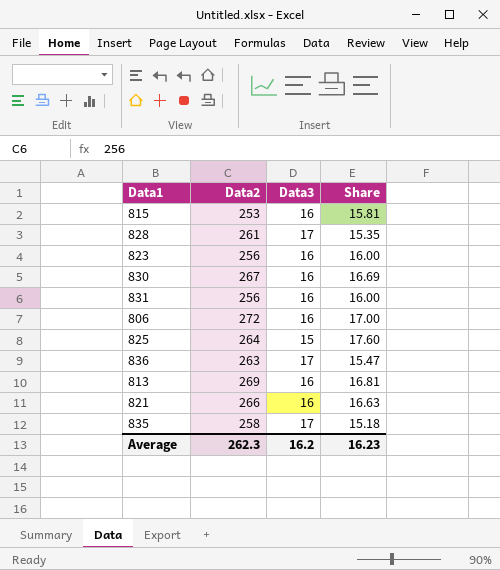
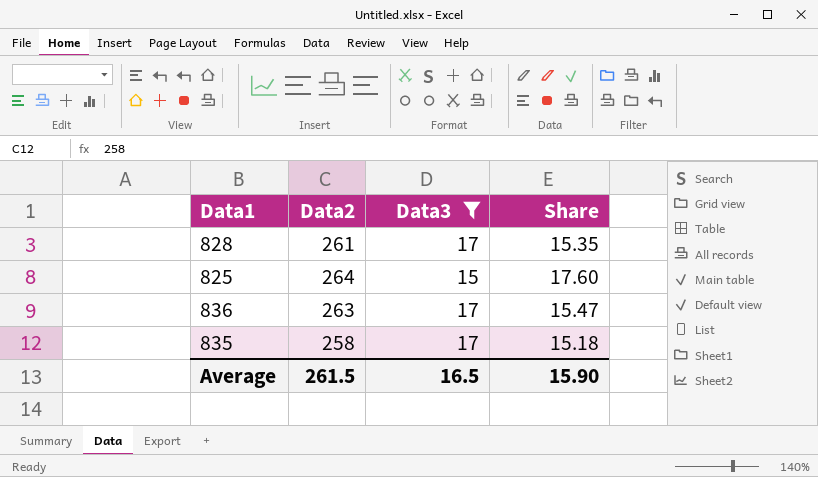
filter: none -> Data3 != 16
Average | Data2: 262.3 -> 261.5
Average | Data3: 16.2 -> 16.5
Average | Share: 16.23 -> 15.90

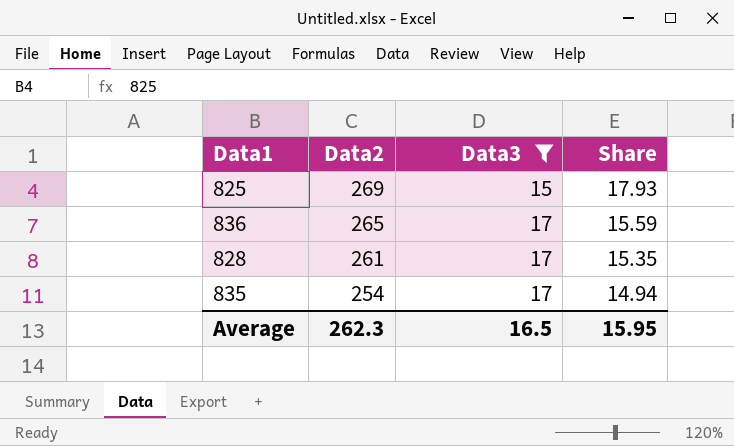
row order: none -> Data2 descending
825 | Data2: 264 -> 269
825 | Share: 17.60 -> 17.93
836 | Data2: 263 -> 265
836 | Share: 15.47 -> 15.59
835 | Data2: 258 -> 254
835 | Share: 15.18 -> 14.94
Average | Data2: 261.5 -> 262.3
Average | Share: 15.90 -> 15.95

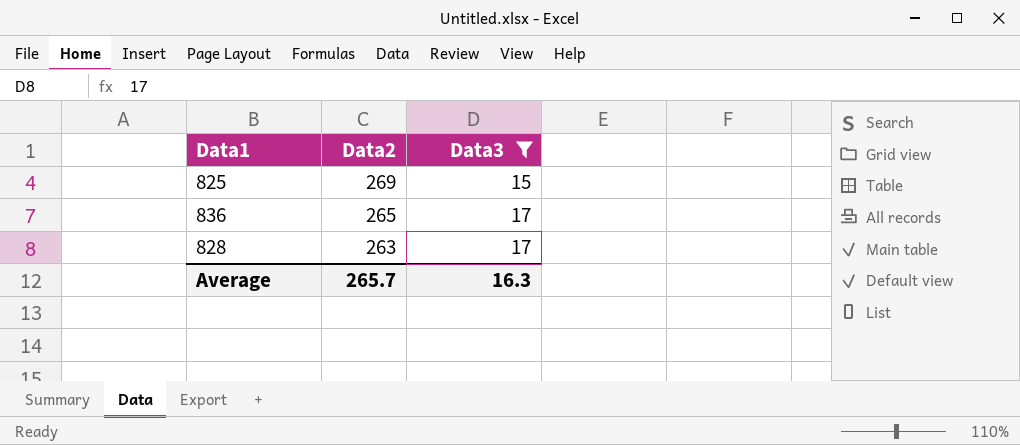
column Share | formula: [Data2] / [Data3] -> none
row 835: 254 | 17 | 14.94 -> none
828 | Data2: 261 -> 263
Average | Data2: 262.3 -> 265.7
Average | Data3: 16.5 -> 16.3

